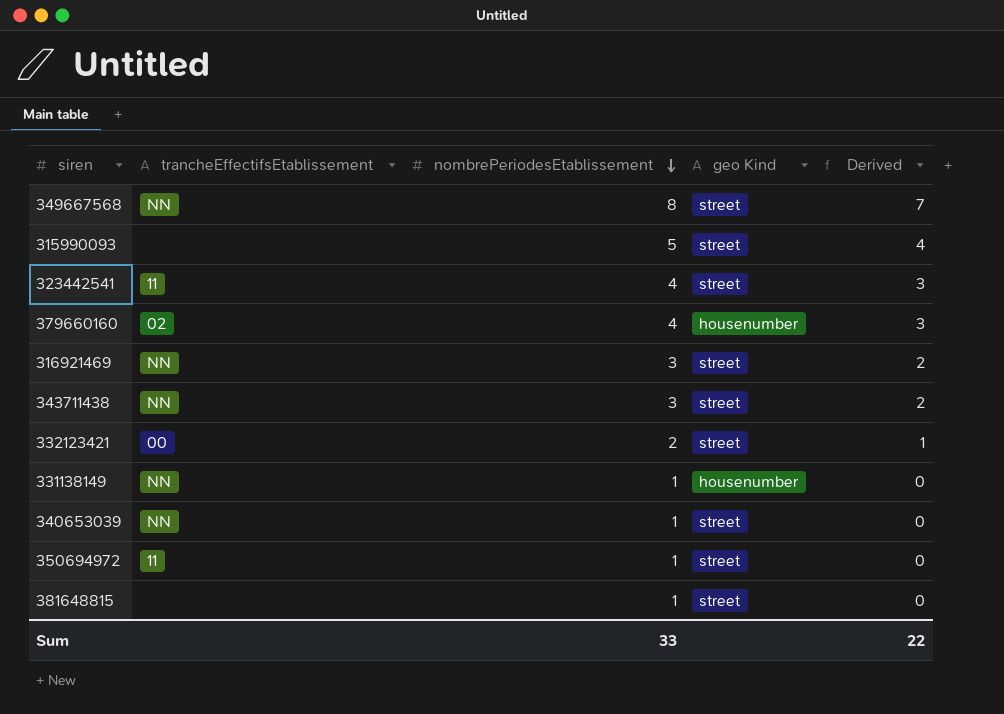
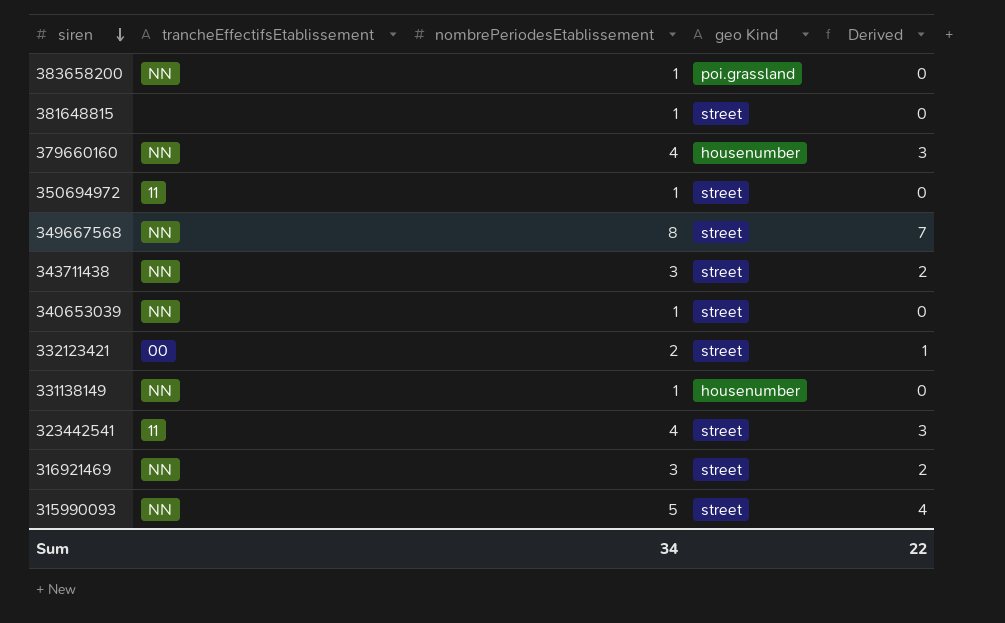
row order: nombrePeriodesEtablissement descending -> siren descending
row 383658200: none -> NN | 1 | poi.grassland | 0
379660160 | trancheEffectifsEtablissement: 02 -> NN
315990093 | trancheEffectifsEtablissement: none -> NN
Sum | nombrePeriodesEtablissement: 33 -> 34

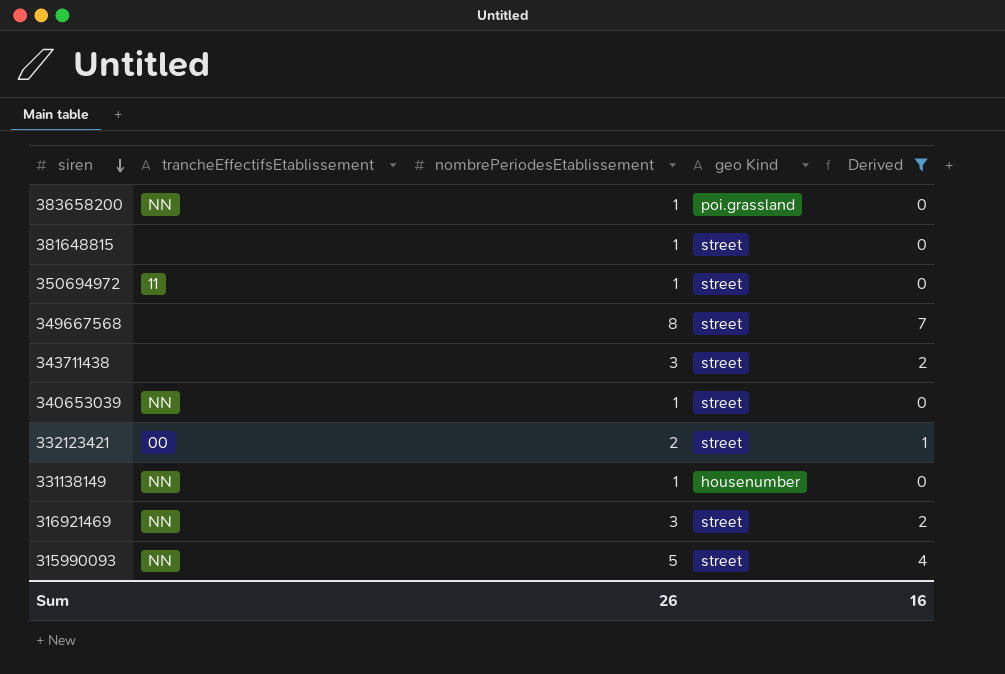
filter: none -> Derived != 3
349667568 | trancheEffectifsEtablissement: NN -> none
343711438 | trancheEffectifsEtablissement: NN -> none
Sum | nombrePeriodesEtablissement: 34 -> 26
Sum | Derived: 22 -> 16

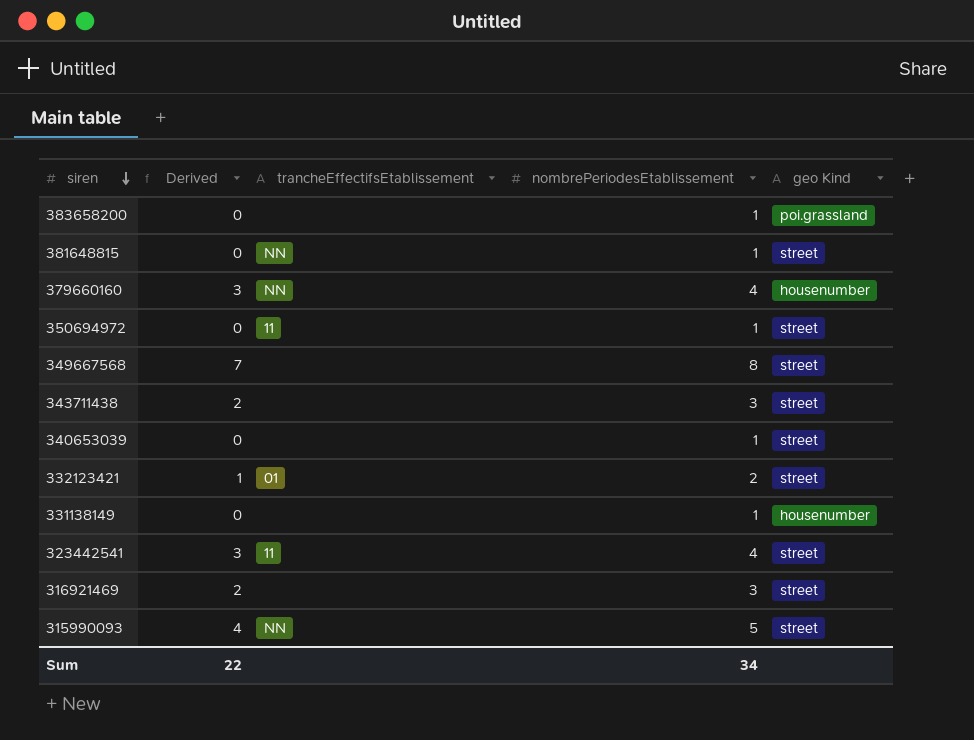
filter: Derived != 3 -> none
column Derived | position: 5 -> 2
383658200 | trancheEffectifsEtablissement: NN -> none
381648815 | trancheEffectifsEtablissement: none -> NN
340653039 | trancheEffectifsEtablissement: NN -> none
332123421 | trancheEffectifsEtablissement: 00 -> 01
331138149 | trancheEffectifsEtablissement: NN -> none
316921469 | trancheEffectifsEtablissement: NN -> none
Sum | Derived: 16 -> 22
Sum | nombrePeriodesEtablissement: 26 -> 34

